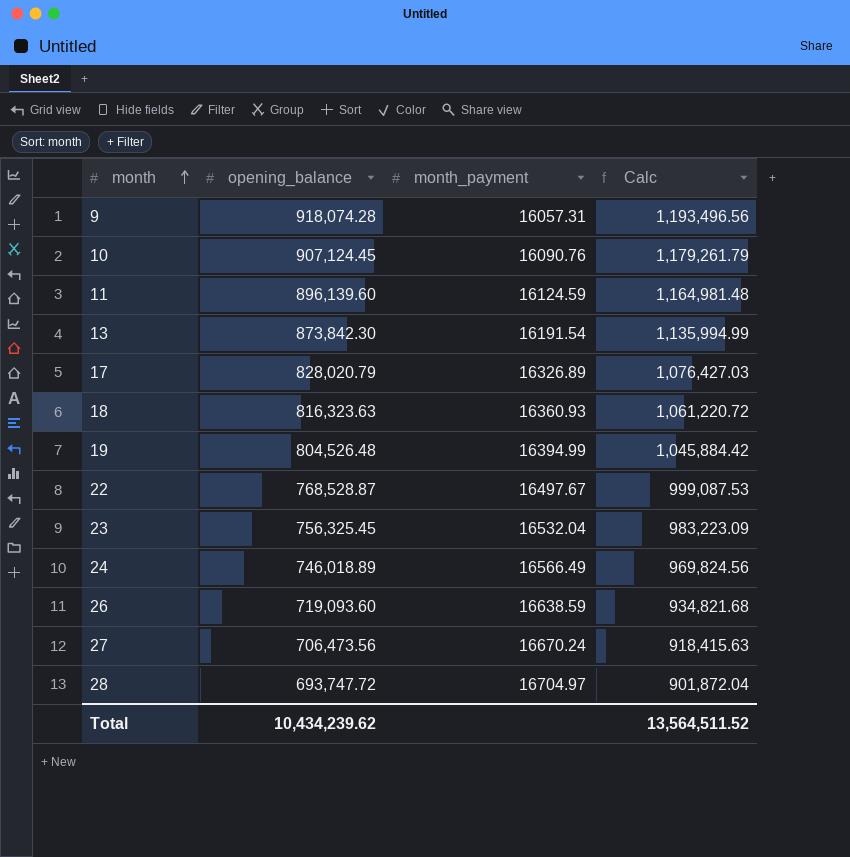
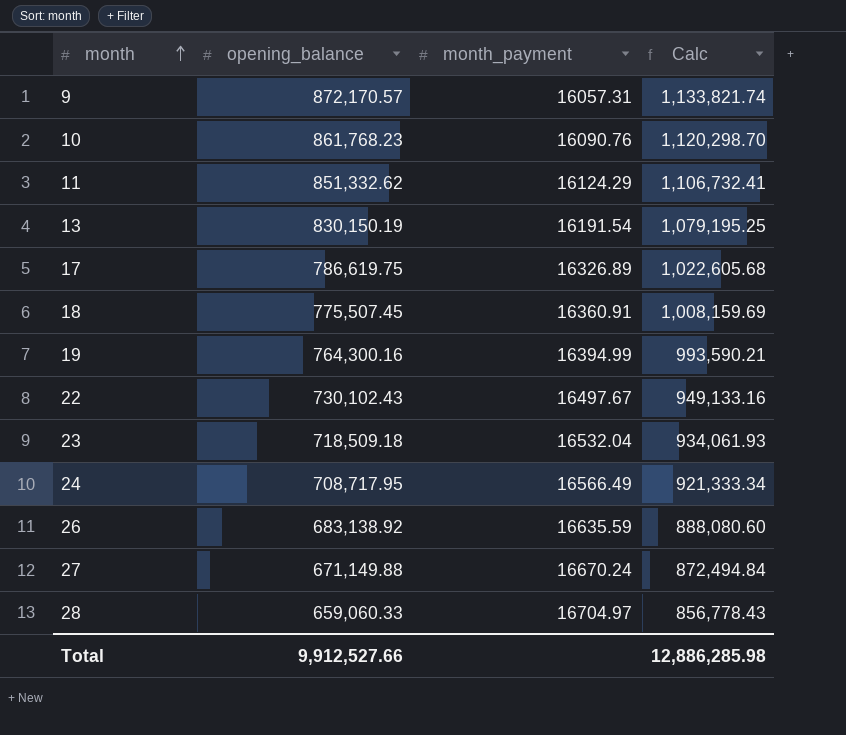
9 | opening_balance: 918,074.28 -> 872,170.57
9 | Calc: 1,193,496.56 -> 1,133,821.74
10 | opening_balance: 907,124.45 -> 861,768.23
10 | Calc: 1,179,261.79 -> 1,120,298.70
11 | opening_balance: 896,139.60 -> 851,332.62
11 | month_payment: 16124.59 -> 16124.29
11 | Calc: 1,164,981.48 -> 1,106,732.41
13 | opening_balance: 873,842.30 -> 830,150.19
13 | Calc: 1,135,994.99 -> 1,079,195.25
17 | opening_balance: 828,020.79 -> 786,619.75
17 | Calc: 1,076,427.03 -> 1,022,605.68
18 | opening_balance: 816,323.63 -> 775,507.45
18 | month_payment: 16360.93 -> 16360.91
18 | Calc: 1,061,220.72 -> 1,008,159.69
19 | opening_balance: 804,526.48 -> 764,300.16
19 | Calc: 1,045,884.42 -> 993,590.21
22 | opening_balance: 768,528.87 -> 730,102.43
22 | Calc: 999,087.53 -> 949,133.16
23 | opening_balance: 756,325.45 -> 718,509.18
23 | Calc: 983,223.09 -> 934,061.93
24 | opening_balance: 746,018.89 -> 708,717.95
24 | Calc: 969,824.56 -> 921,333.34
26 | opening_balance: 719,093.60 -> 683,138.92
26 | month_payment: 16638.59 -> 16635.59
26 | Calc: 934,821.68 -> 888,080.60
27 | opening_balance: 706,473.56 -> 671,149.88
27 | Calc: 918,415.63 -> 872,494.84
28 | opening_balance: 693,747.72 -> 659,060.33
28 | Calc: 901,872.04 -> 856,778.43
Total | opening_balance: 10,434,239.62 -> 9,912,527.66
Total | Calc: 13,564,511.52 -> 12,886,285.98

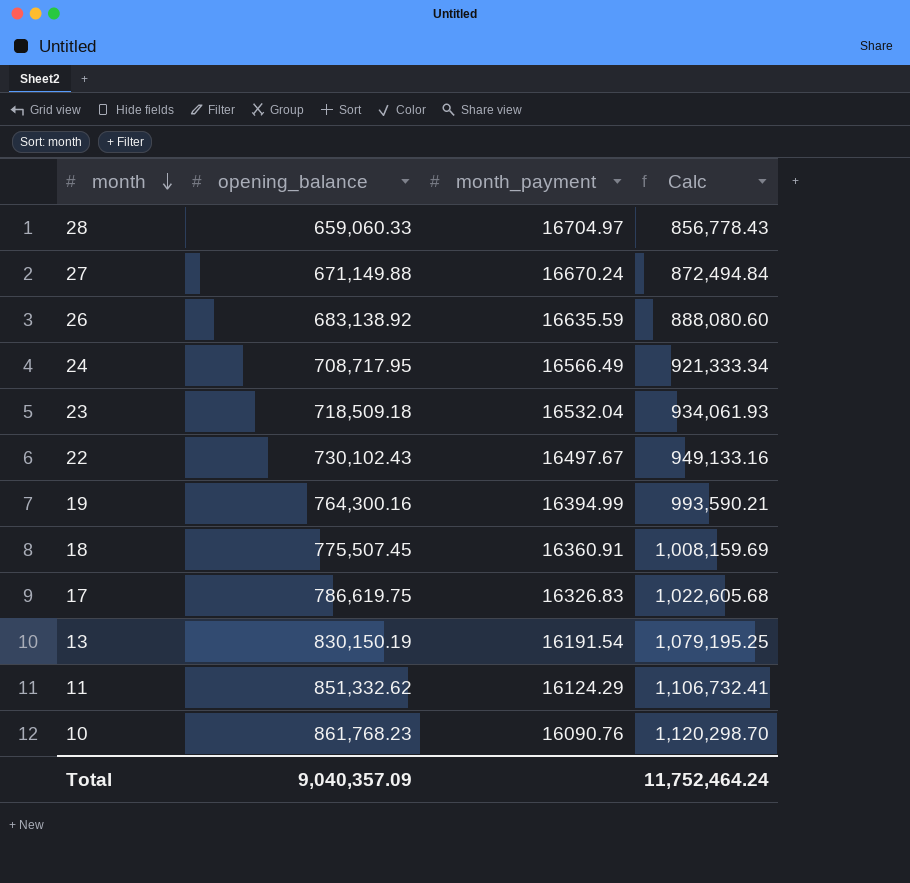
row order: month ascending -> month descending
row 9: 872,170.57 | 16057.31 | 1,133,821.74 -> none
17 | month_payment: 16326.89 -> 16326.83
Total | opening_balance: 9,912,527.66 -> 9,040,357.09
Total | Calc: 12,886,285.98 -> 11,752,464.24

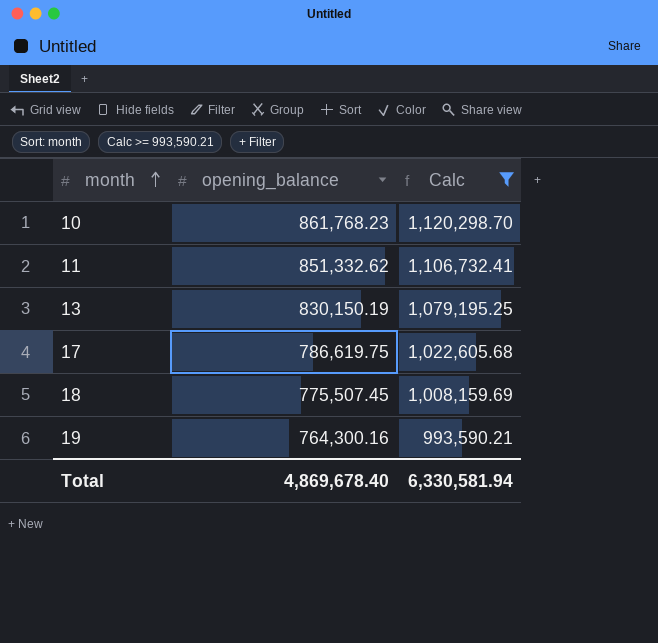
filter: none -> Calc >= 993,590.21
row order: month descending -> month ascending
column month_payment | position: 3 -> none
Total | opening_balance: 9,040,357.09 -> 4,869,678.40
Total | Calc: 11,752,464.24 -> 6,330,581.94

